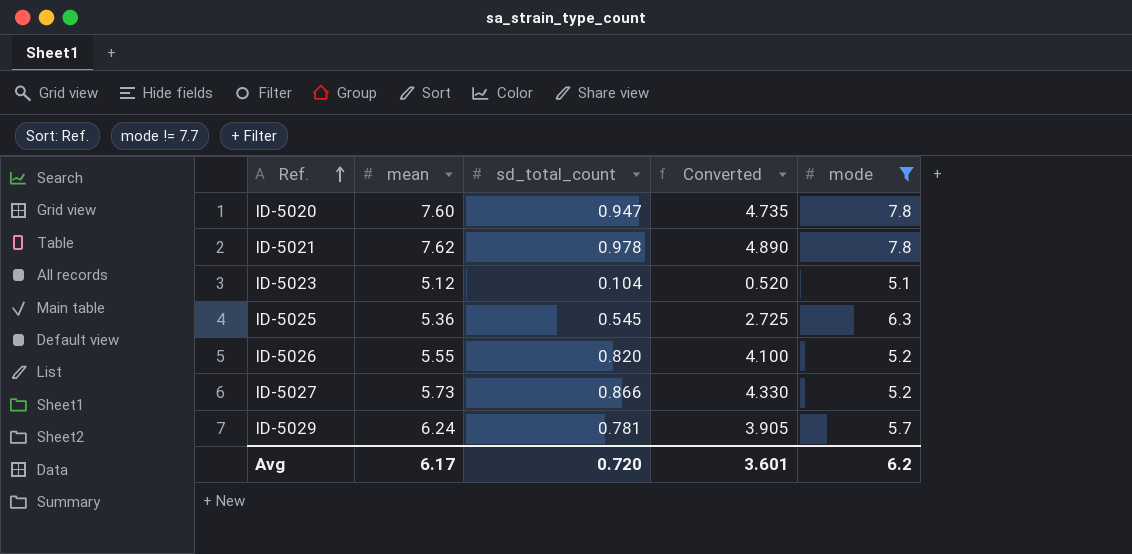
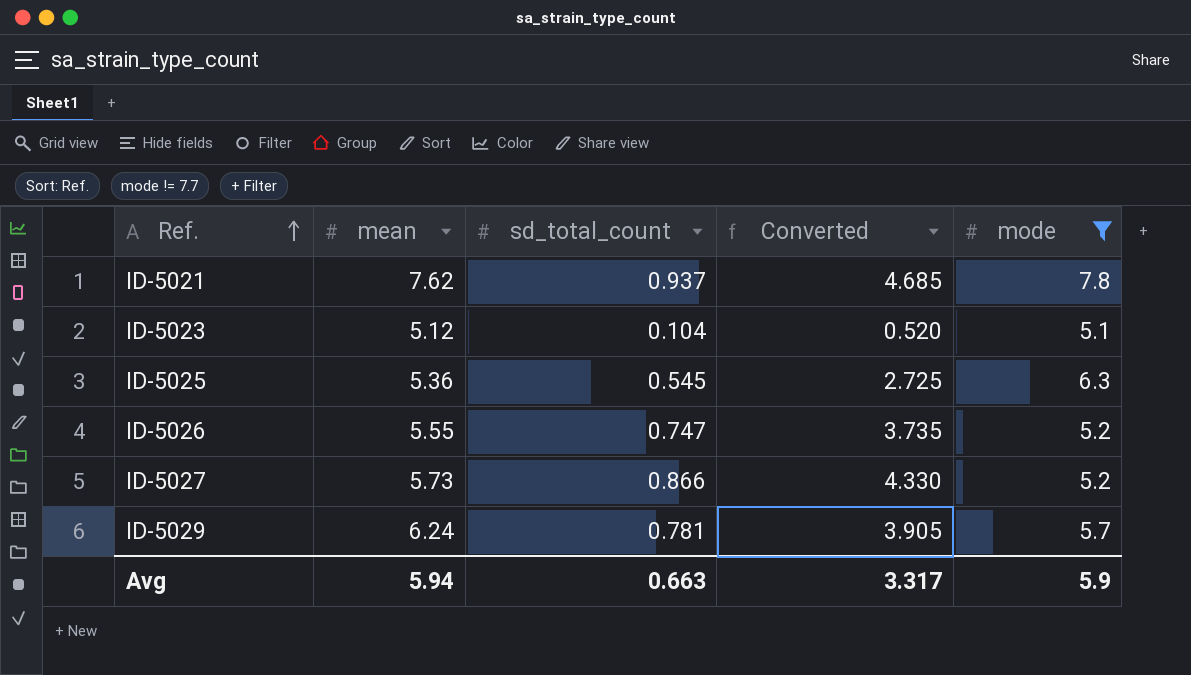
row ID-5020: 7.60 | 0.947 | 4.735 | 7.8 -> none
ID-5021 | sd_total_count: 0.978 -> 0.937
ID-5021 | Converted: 4.890 -> 4.685
ID-5026 | sd_total_count: 0.820 -> 0.747
ID-5026 | Converted: 4.100 -> 3.735
Avg | mean: 6.17 -> 5.94
Avg | sd_total_count: 0.720 -> 0.663
Avg | Converted: 3.601 -> 3.317
Avg | mode: 6.2 -> 5.9

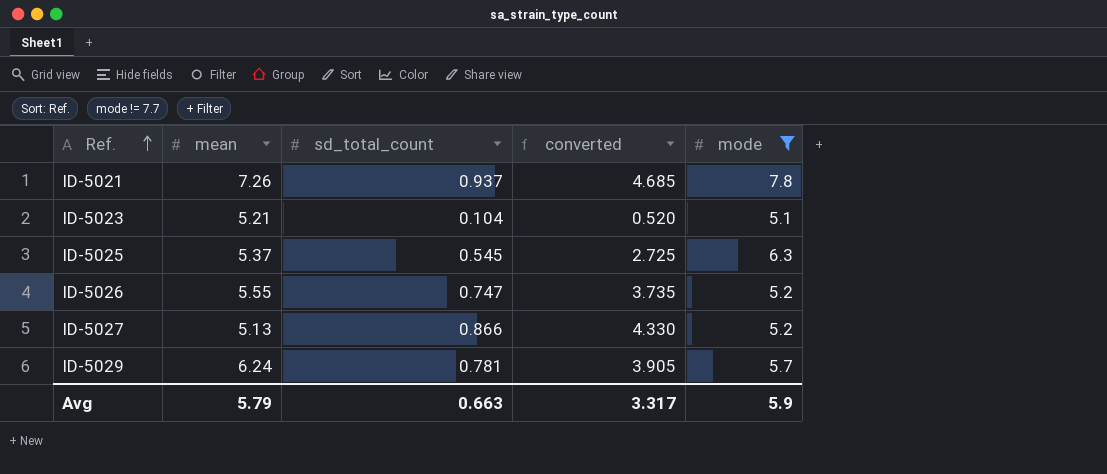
column name: Converted -> converted
ID-5021 | mean: 7.62 -> 7.26
ID-5023 | mean: 5.12 -> 5.21
ID-5025 | mean: 5.36 -> 5.37
ID-5027 | mean: 5.73 -> 5.13
Avg | mean: 5.94 -> 5.79

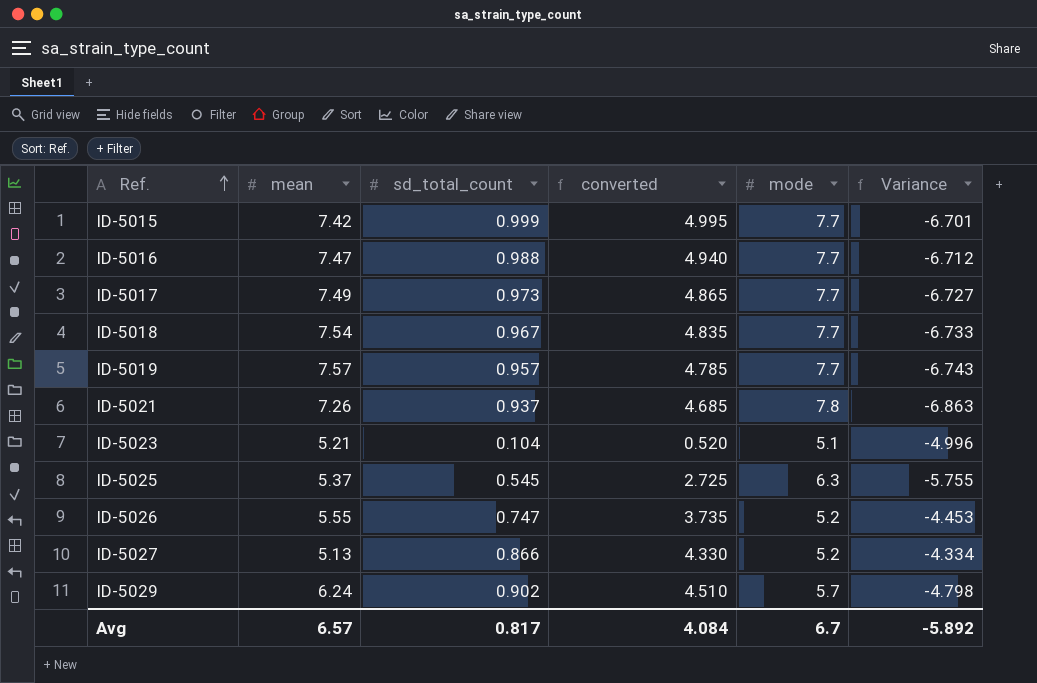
filter: mode != 7.7 -> none
column Variance | formula: none -> [sd_total_count] - [mode]
ID-5029 | sd_total_count: 0.781 -> 0.902
ID-5029 | converted: 3.905 -> 4.510
Avg | mean: 5.79 -> 6.57
Avg | sd_total_count: 0.663 -> 0.817
Avg | converted: 3.317 -> 4.084
Avg | mode: 5.9 -> 6.7

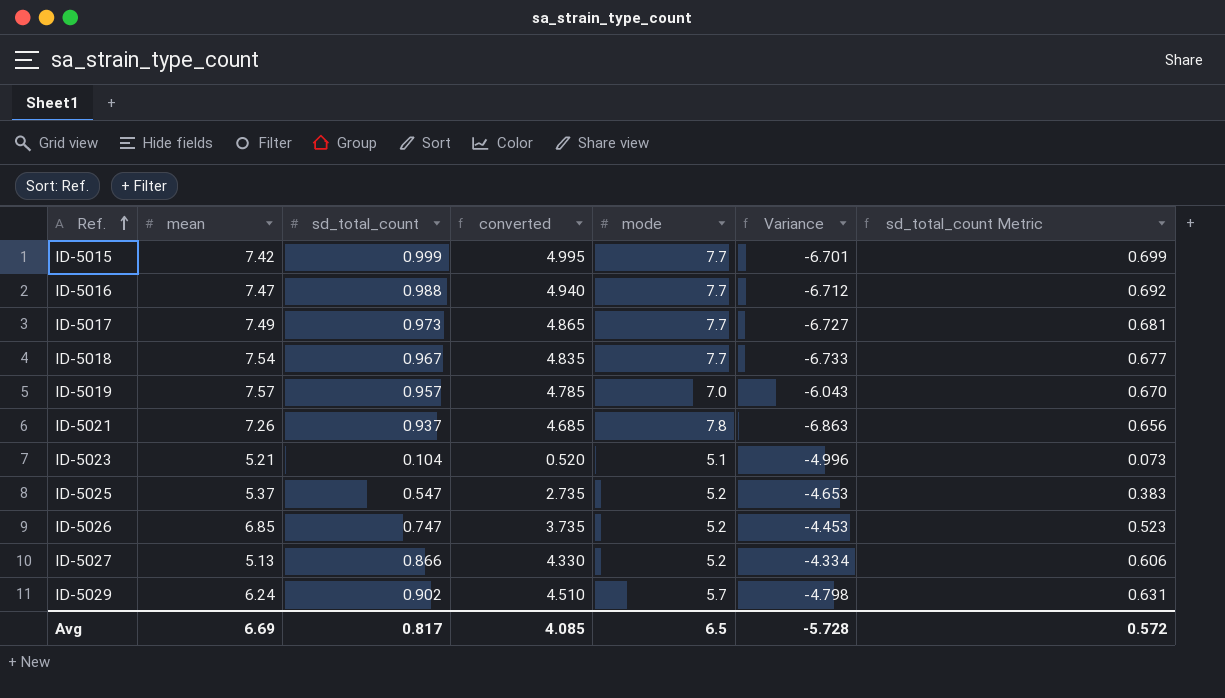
column sd_total_count Metric | formula: none -> [sd_total_count] * 0.7
ID-5019 | mode: 7.7 -> 7.0
ID-5019 | Variance: -6.743 -> -6.043
ID-5025 | sd_total_count: 0.545 -> 0.547
ID-5025 | converted: 2.725 -> 2.735
ID-5025 | mode: 6.3 -> 5.2
ID-5025 | Variance: -5.755 -> -4.653
ID-5026 | mean: 5.55 -> 6.85
Avg | mean: 6.57 -> 6.69
Avg | converted: 4.084 -> 4.085
Avg | mode: 6.7 -> 6.5
Avg | Variance: -5.892 -> -5.728

